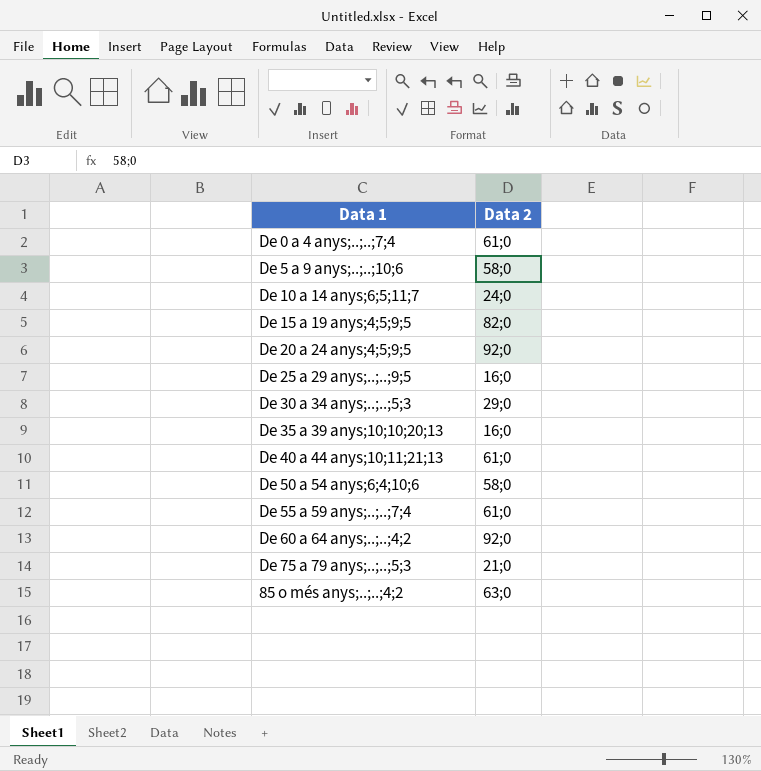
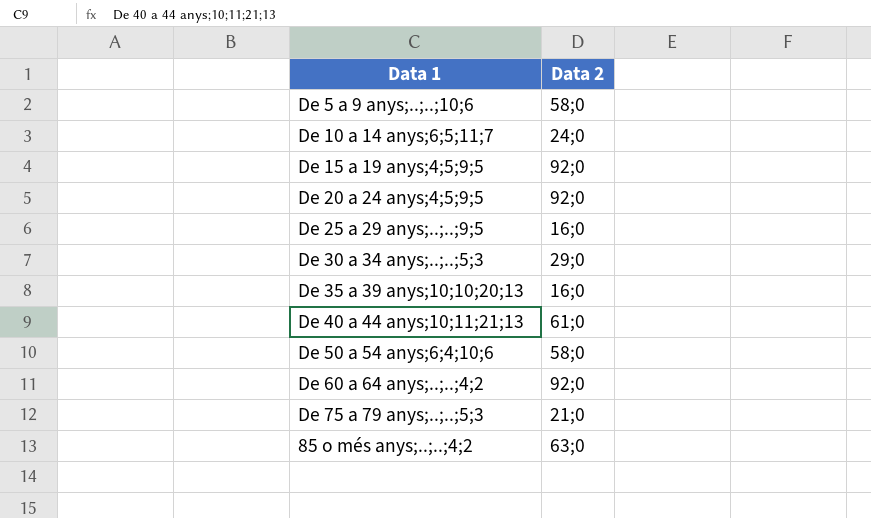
row De 0 a 4 anys;..;..;7;4: 61;0 -> none
row De 55 a 59 anys;..;..;7;4: 61;0 -> none
De 15 a 19 anys;4;5;9;5 | Data 2: 82;0 -> 92;0

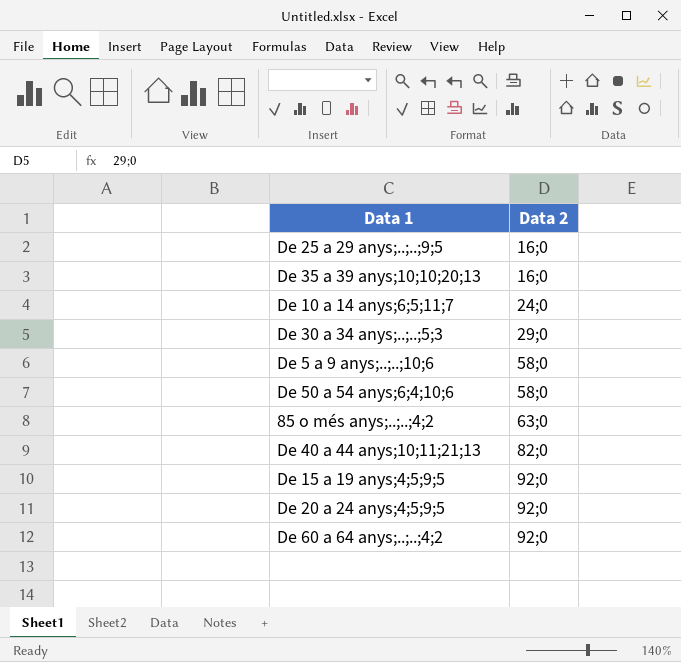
row order: none -> Data 2 ascending
row De 75 a 79 anys;..;..;5;3: 21;0 -> none
De 40 a 44 anys;10;11;21;13 | Data 2: 61;0 -> 82;0

